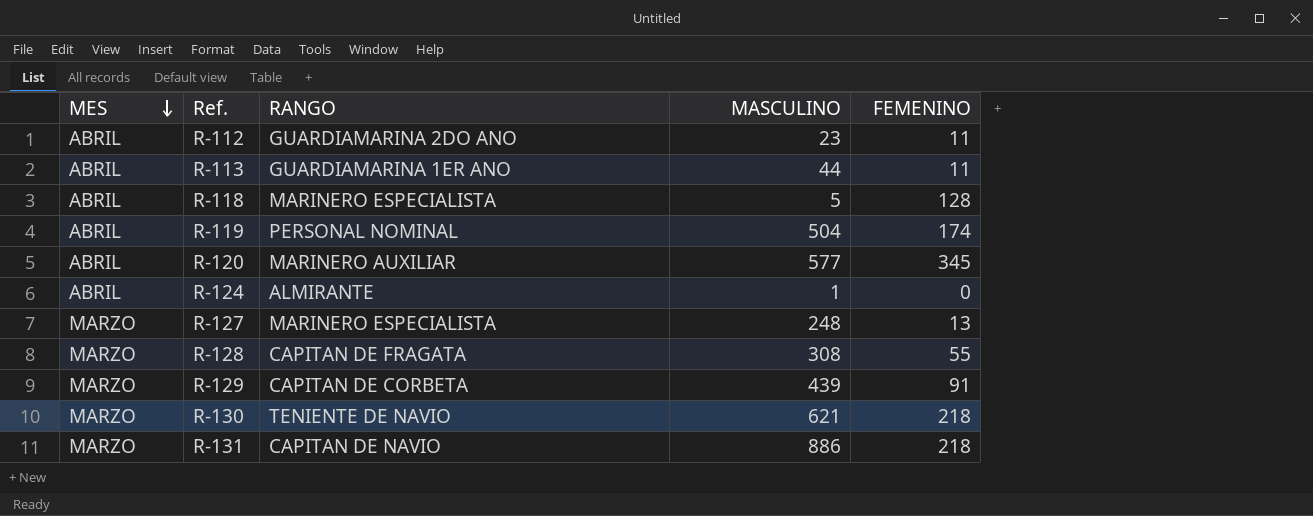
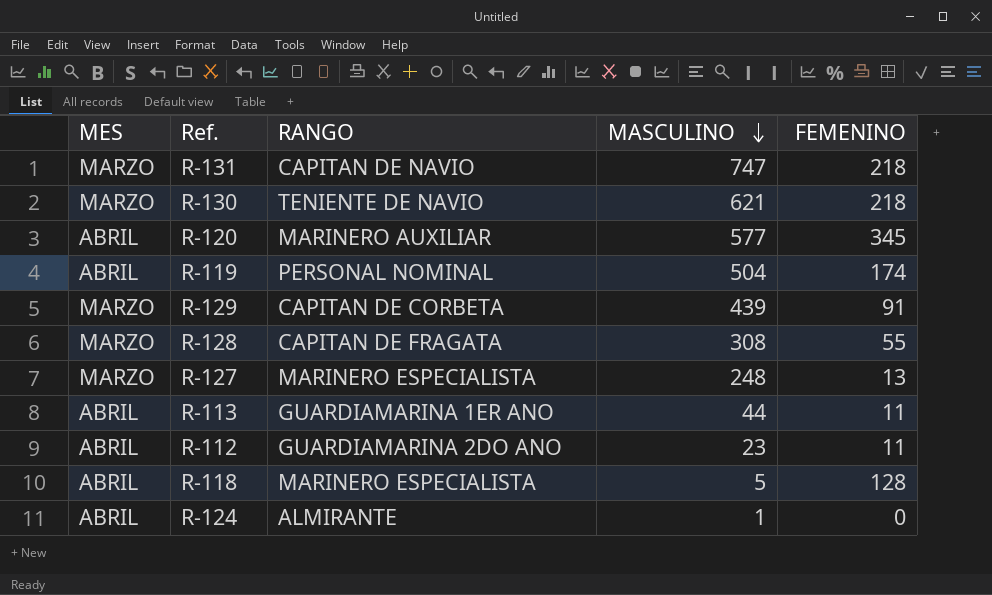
row order: MES descending -> MASCULINO descending
R-131 | MASCULINO: 886 -> 747

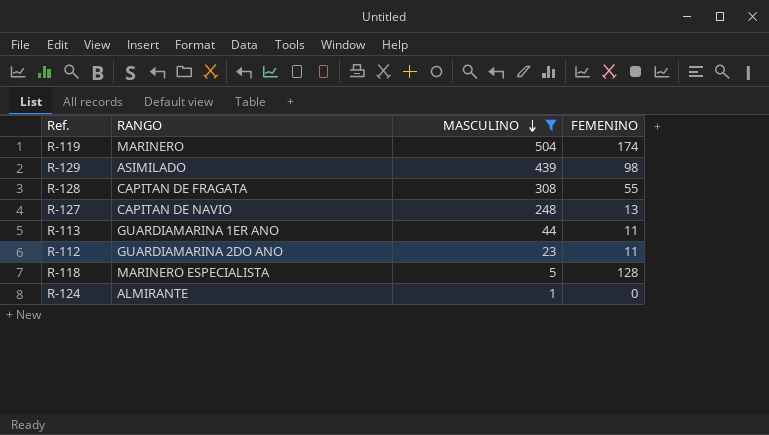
filter: none -> MASCULINO <= 504
column MES | position: 1 -> none
R-119 | RANGO: PERSONAL NOMINAL -> MARINERO
R-129 | RANGO: CAPITAN DE CORBETA -> ASIMILADO
R-129 | FEMENINO: 91 -> 98
R-127 | RANGO: MARINERO ESPECIALISTA -> CAPITAN DE NAVIO

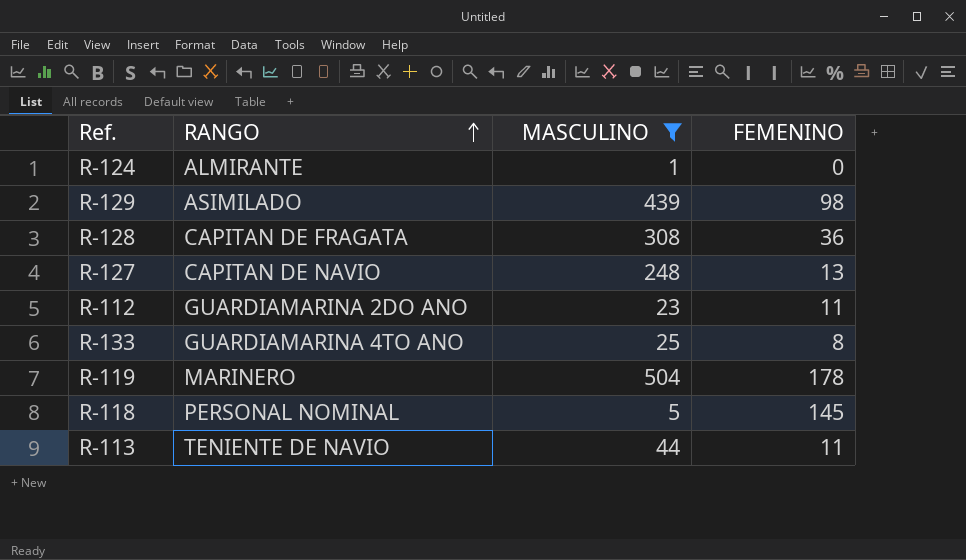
row order: MASCULINO descending -> RANGO ascending
R-128 | FEMENINO: 55 -> 36
row R-133: none -> GUARDIAMARINA 4TO ANO | 25 | 8
R-119 | FEMENINO: 174 -> 178
R-118 | RANGO: MARINERO ESPECIALISTA -> PERSONAL NOMINAL
R-118 | FEMENINO: 128 -> 145
R-113 | RANGO: GUARDIAMARINA 1ER ANO -> TENIENTE DE NAVIO

